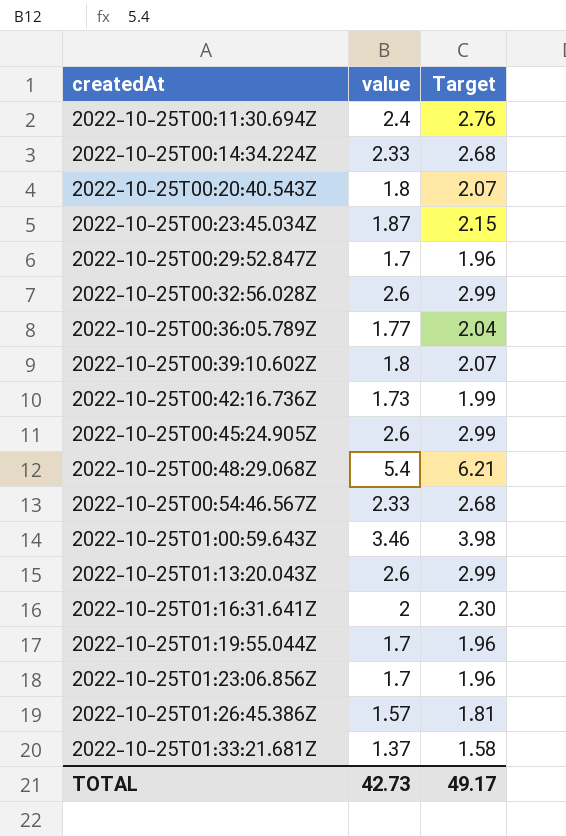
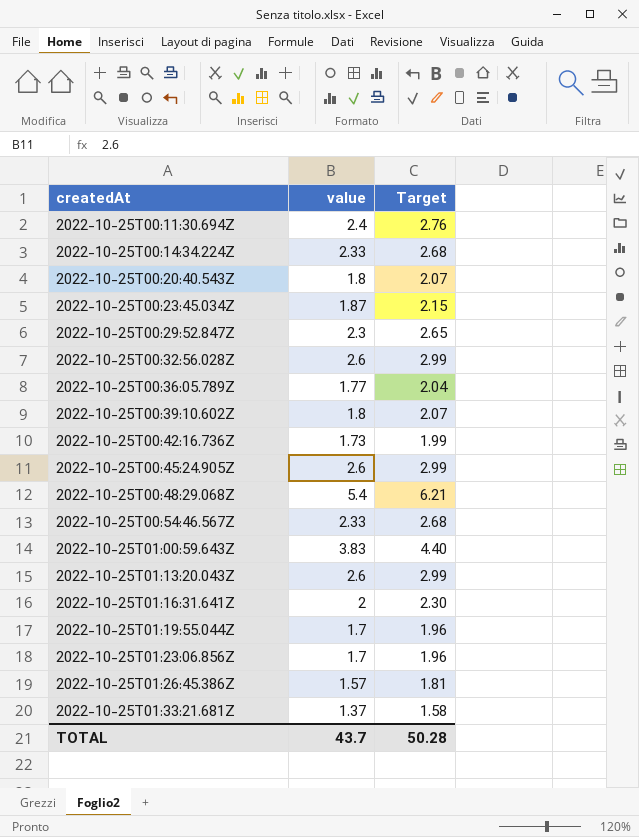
2022-10-25T00:29:52.847Z | value: 1.7 -> 2.3
2022-10-25T00:29:52.847Z | Target: 1.96 -> 2.65
2022-10-25T01:00:59.643Z | value: 3.46 -> 3.83
2022-10-25T01:00:59.643Z | Target: 3.98 -> 4.40
TOTAL | value: 42.73 -> 43.7
TOTAL | Target: 49.17 -> 50.28

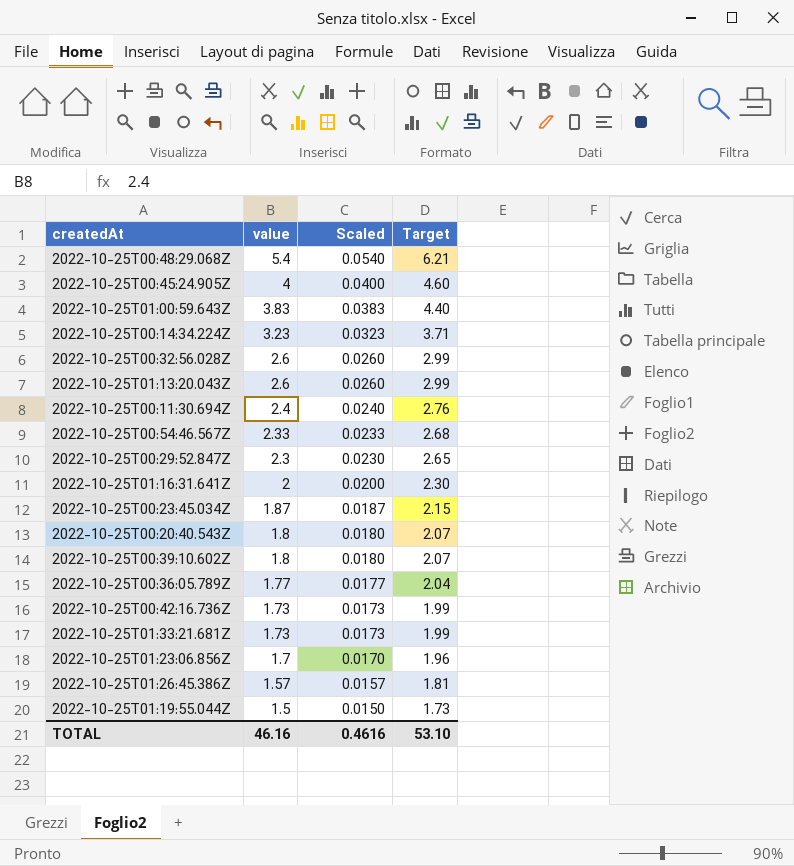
row order: createdAt ascending -> value descending
column Scaled | formula: none -> [value] * 0.01
2022-10-25T00:45:24.905Z | value: 2.6 -> 4
2022-10-25T00:45:24.905Z | Target: 2.99 -> 4.60
2022-10-25T00:14:34.224Z | value: 2.33 -> 3.23
2022-10-25T00:14:34.224Z | Target: 2.68 -> 3.71
2022-10-25T01:33:21.681Z | value: 1.37 -> 1.73
2022-10-25T01:33:21.681Z | Target: 1.58 -> 1.99
2022-10-25T01:19:55.044Z | value: 1.7 -> 1.5
2022-10-25T01:19:55.044Z | Target: 1.96 -> 1.73
TOTAL | value: 43.7 -> 46.16
TOTAL | Target: 50.28 -> 53.10

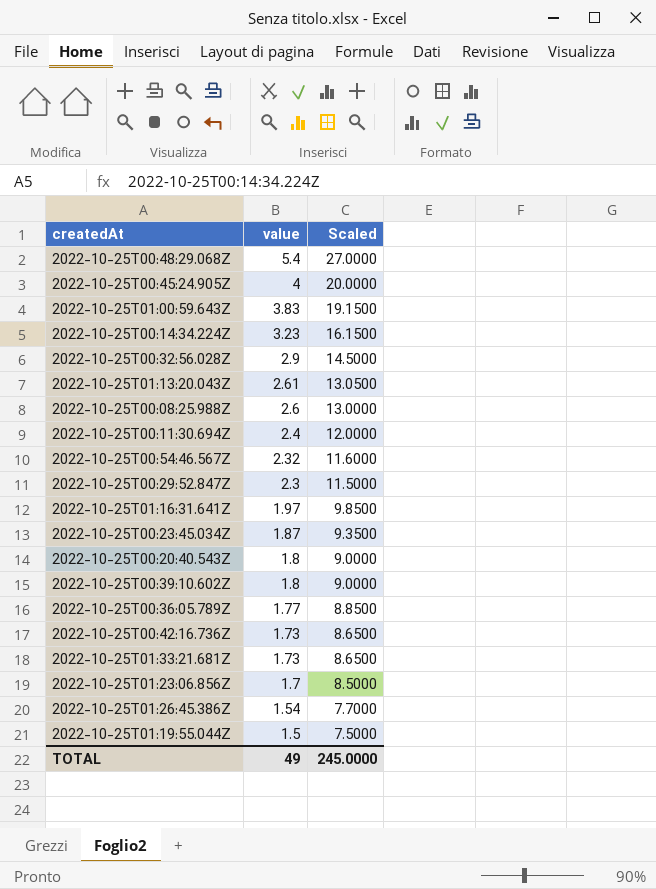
column Target | formula: [value] * 1.15 -> none
column Scaled | formula: [value] * 0.01 -> [value] * 5
2022-10-25T00:32:56.028Z | value: 2.6 -> 2.9
2022-10-25T01:13:20.043Z | value: 2.6 -> 2.61
row 2022-10-25T00:08:25.988Z: none -> 2.6 | 13.0000
2022-10-25T00:54:46.567Z | value: 2.33 -> 2.32
2022-10-25T01:16:31.641Z | value: 2 -> 1.97
2022-10-25T01:26:45.386Z | value: 1.57 -> 1.54
TOTAL | value: 46.16 -> 49
TOTAL | Scaled: 0.4616 -> 245.0000

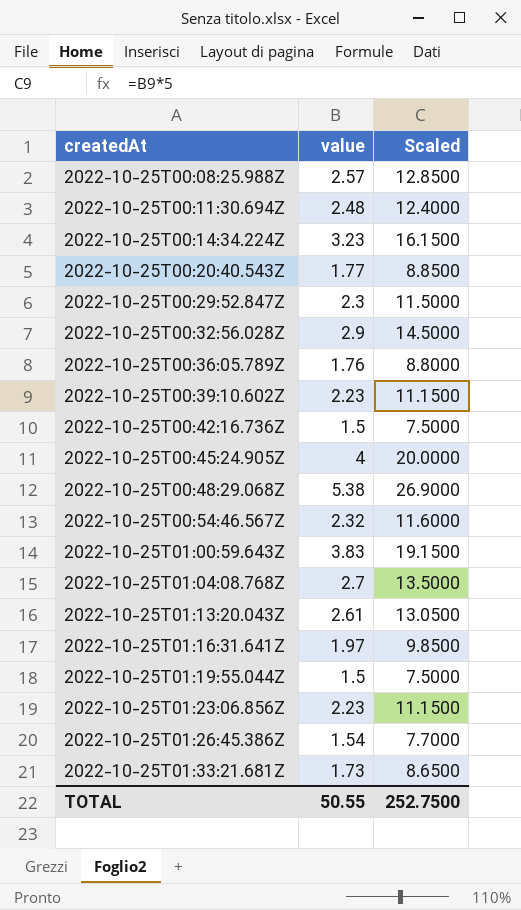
row order: value descending -> createdAt ascending
row 2022-10-25T00:23:45.034Z: 1.87 | 9.3500 -> none
2022-10-25T00:08:25.988Z | value: 2.6 -> 2.57
2022-10-25T00:08:25.988Z | Scaled: 13.0000 -> 12.8500
2022-10-25T00:11:30.694Z | value: 2.4 -> 2.48
2022-10-25T00:11:30.694Z | Scaled: 12.0000 -> 12.4000
2022-10-25T00:20:40.543Z | value: 1.8 -> 1.77
2022-10-25T00:20:40.543Z | Scaled: 9.0000 -> 8.8500
2022-10-25T00:36:05.789Z | value: 1.77 -> 1.76
2022-10-25T00:36:05.789Z | Scaled: 8.8500 -> 8.8000
2022-10-25T00:39:10.602Z | value: 1.8 -> 2.23
2022-10-25T00:39:10.602Z | Scaled: 9.0000 -> 11.1500
2022-10-25T00:42:16.736Z | value: 1.73 -> 1.5
2022-10-25T00:42:16.736Z | Scaled: 8.6500 -> 7.5000
2022-10-25T00:48:29.068Z | value: 5.4 -> 5.38
2022-10-25T00:48:29.068Z | Scaled: 27.0000 -> 26.9000
row 2022-10-25T01:04:08.768Z: none -> 2.7 | 13.5000
2022-10-25T01:23:06.856Z | value: 1.7 -> 2.23
2022-10-25T01:23:06.856Z | Scaled: 8.5000 -> 11.1500
TOTAL | value: 49 -> 50.55
TOTAL | Scaled: 245.0000 -> 252.7500

